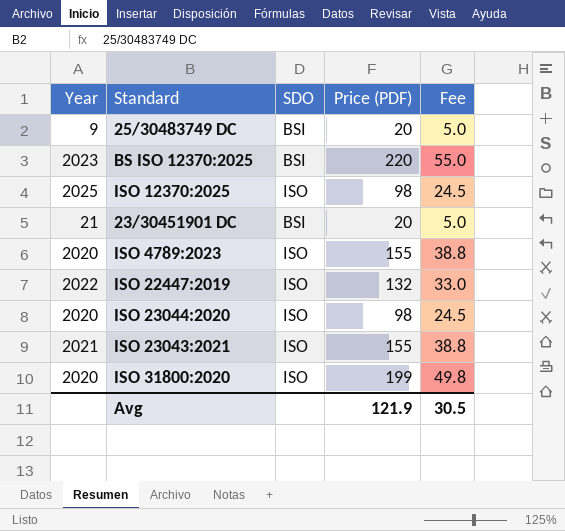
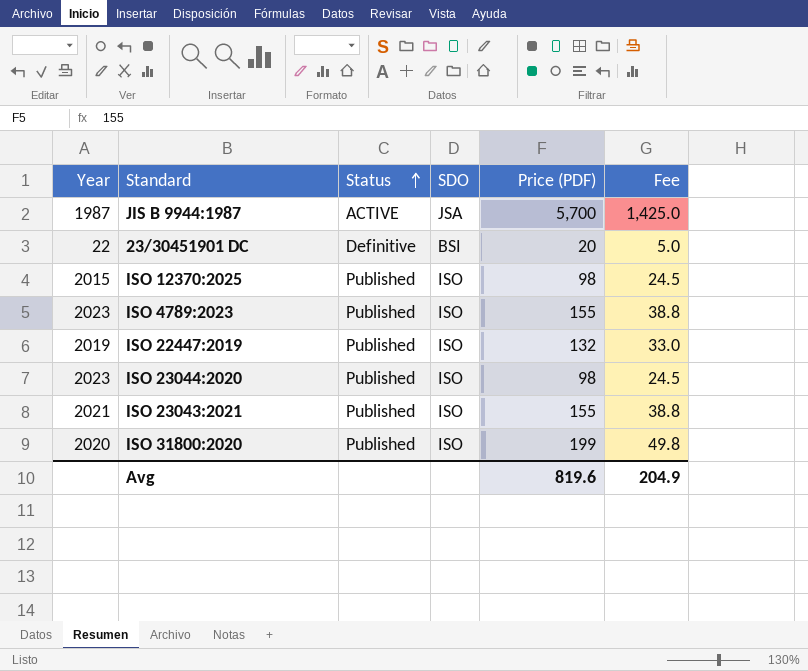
row order: none -> Status ascending
column Status | position: none -> 3
row 25/30483749 DC: 9 | BSI | 20 | 5.0 -> none
row BS ISO 12370:2025: 2023 | BSI | 220 | 55.0 -> none
row JIS B 9944:1987: none -> 1987 | ACTIVE | JSA | 5,700 | 1,425.0
23/30451901 DC | Year: 21 -> 22
ISO 12370:2025 | Year: 2025 -> 2015
ISO 4789:2023 | Year: 2020 -> 2023
ISO 22447:2019 | Year: 2022 -> 2019
ISO 23044:2020 | Year: 2020 -> 2023
Avg | Price (PDF): 121.9 -> 819.6
Avg | Fee: 30.5 -> 204.9

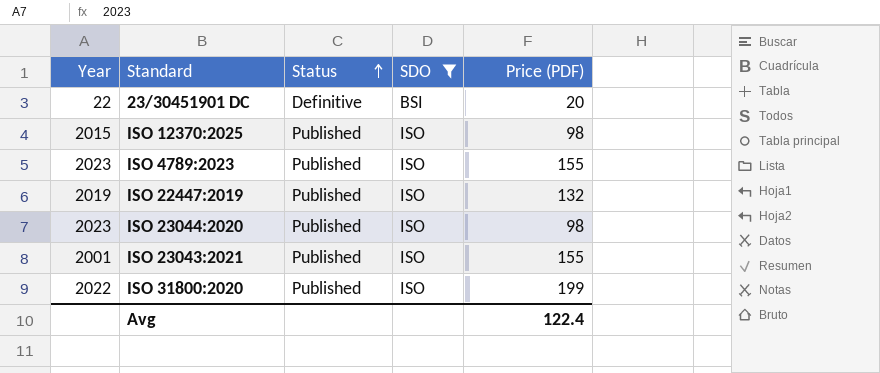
filter: none -> SDO != JSA
column Fee | formula: [Price (PDF)] * 0.25 -> none
ISO 23043:2021 | Year: 2021 -> 2001
ISO 31800:2020 | Year: 2020 -> 2022
Avg | Price (PDF): 819.6 -> 122.4

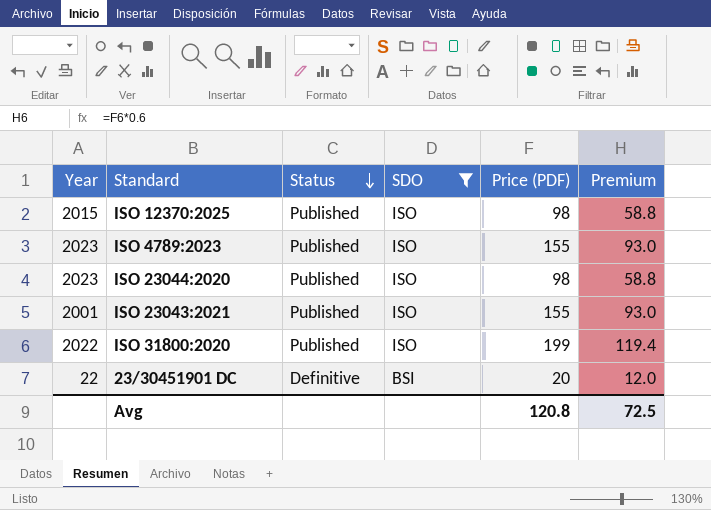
row order: Status ascending -> Status descending
column Premium | formula: none -> [Price (PDF)] * 0.6
row ISO 22447:2019: 2019 | Published | ISO | 132 -> none
Avg | Price (PDF): 122.4 -> 120.8

